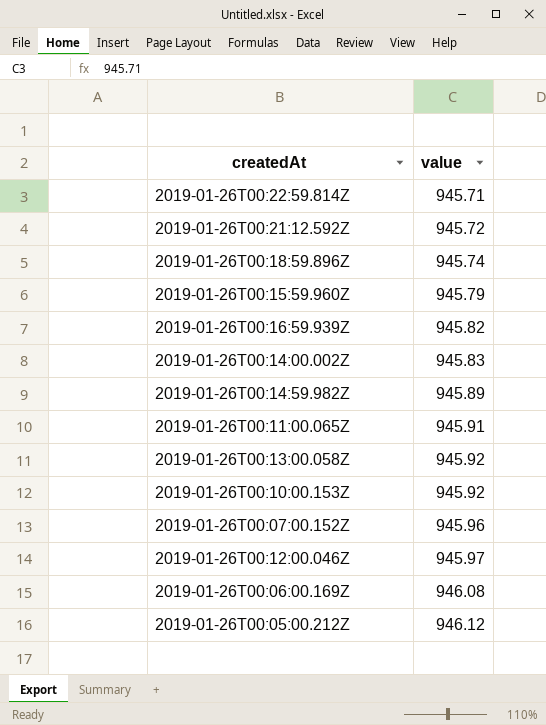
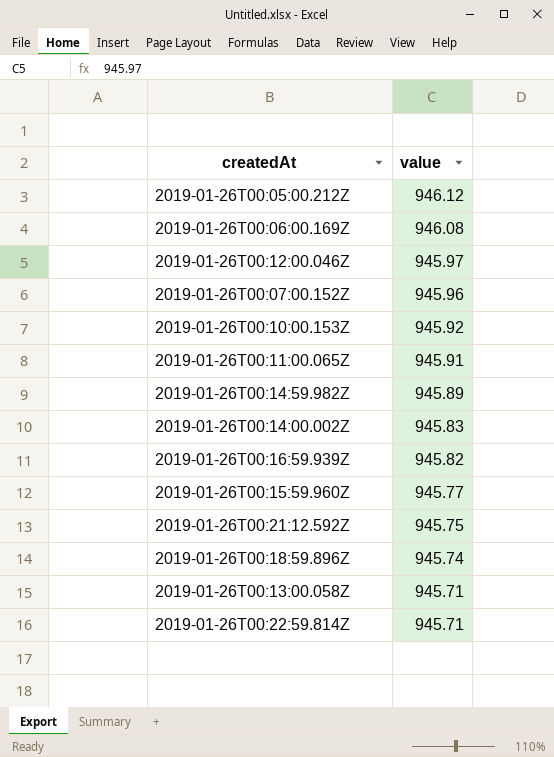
row order: value ascending -> value descending
2019-01-26T00:15:59.960Z | value: 945.79 -> 945.77
2019-01-26T00:21:12.592Z | value: 945.72 -> 945.75
2019-01-26T00:13:00.058Z | value: 945.92 -> 945.71

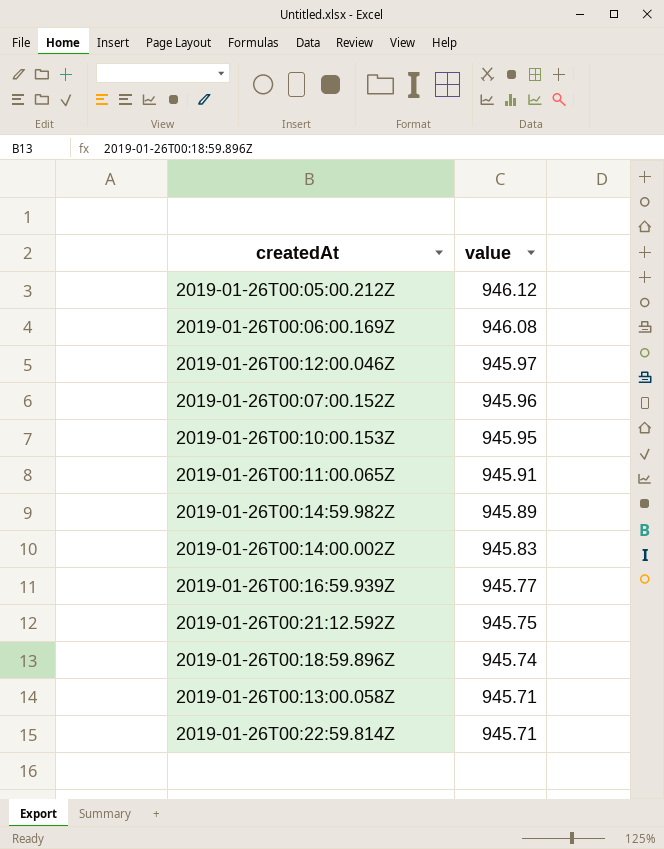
row 2019-01-26T00:15:59.960Z: 945.77 -> none
2019-01-26T00:10:00.153Z | value: 945.92 -> 945.95
2019-01-26T00:16:59.939Z | value: 945.82 -> 945.77

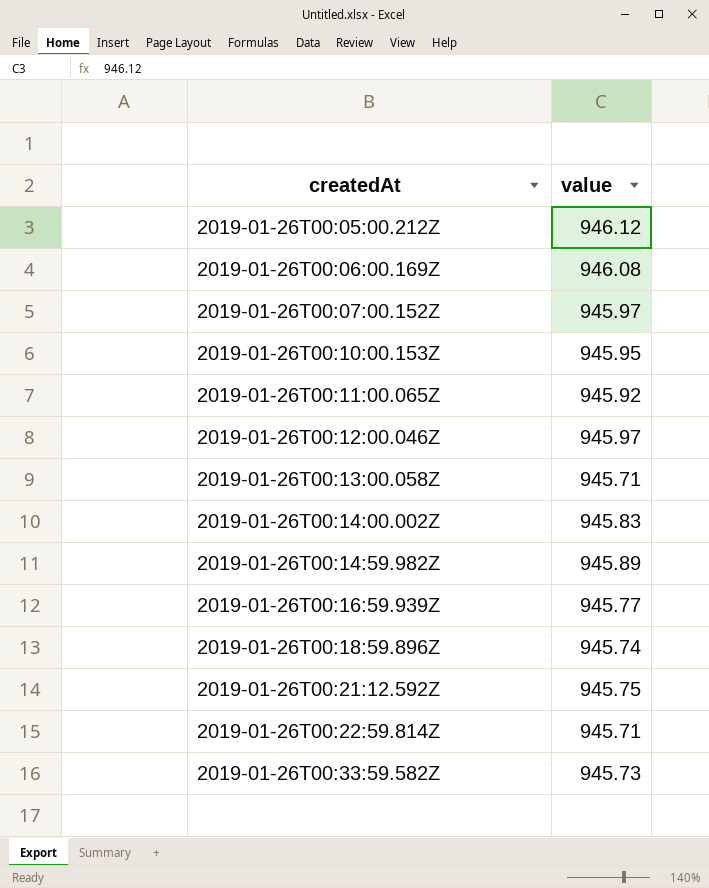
row order: value descending -> createdAt ascending
2019-01-26T00:07:00.152Z | value: 945.96 -> 945.97
2019-01-26T00:11:00.065Z | value: 945.91 -> 945.92
row 2019-01-26T00:33:59.582Z: none -> 945.73

